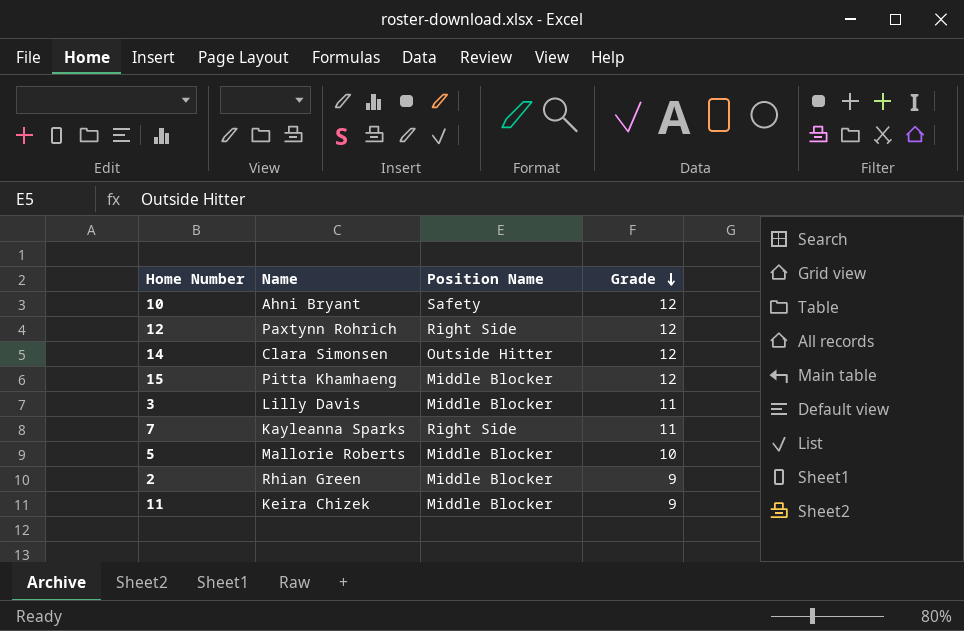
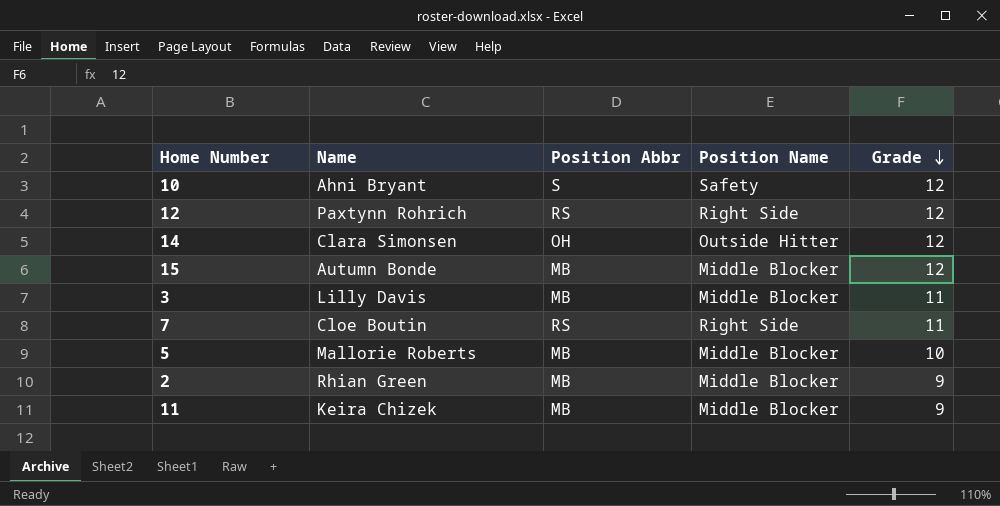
column Position Abbr | position: none -> 3
15 | Name: Pitta Khamhaeng -> Autumn Bonde
7 | Name: Kayleanna Sparks -> Cloe Boutin

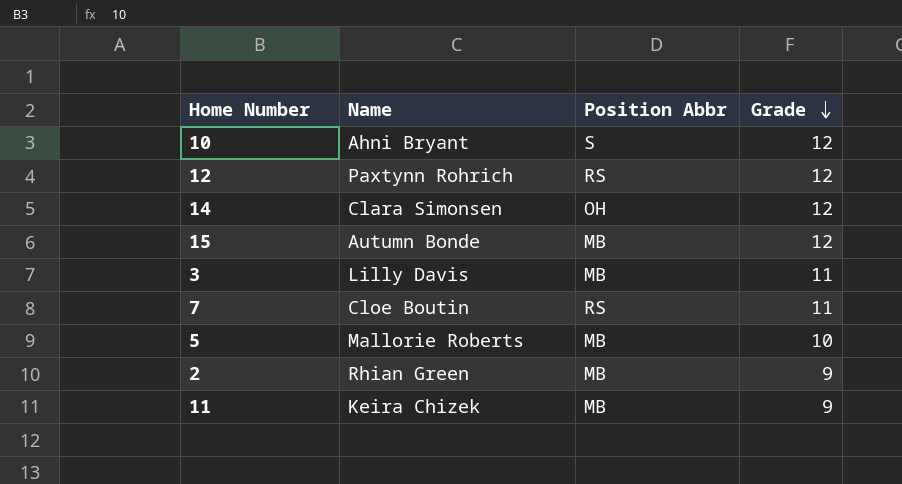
column Position Name | position: 4 -> none

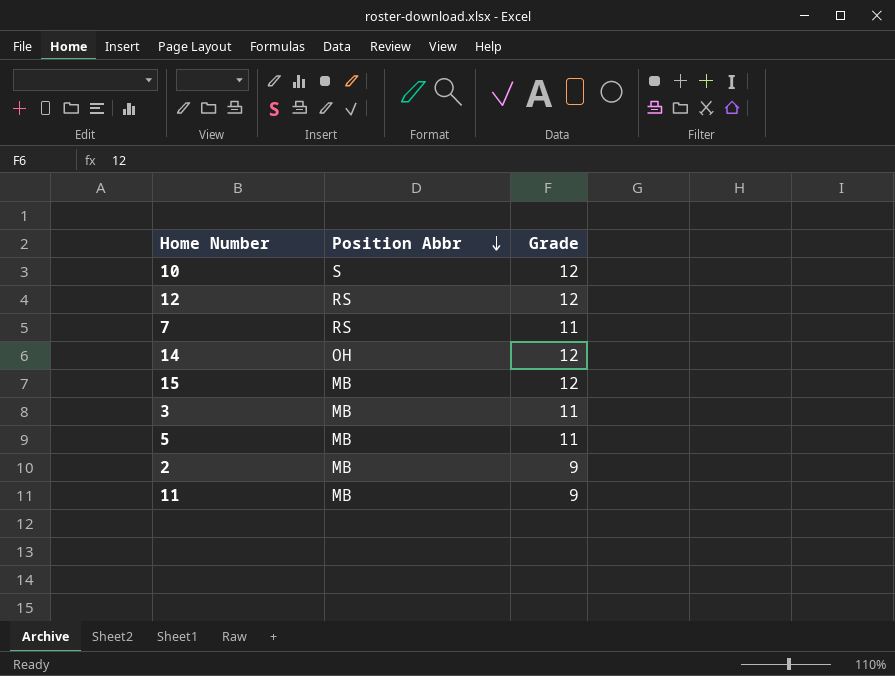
row order: Grade descending -> Position Abbr descending
column Name | position: 2 -> none
5 | Grade: 10 -> 11

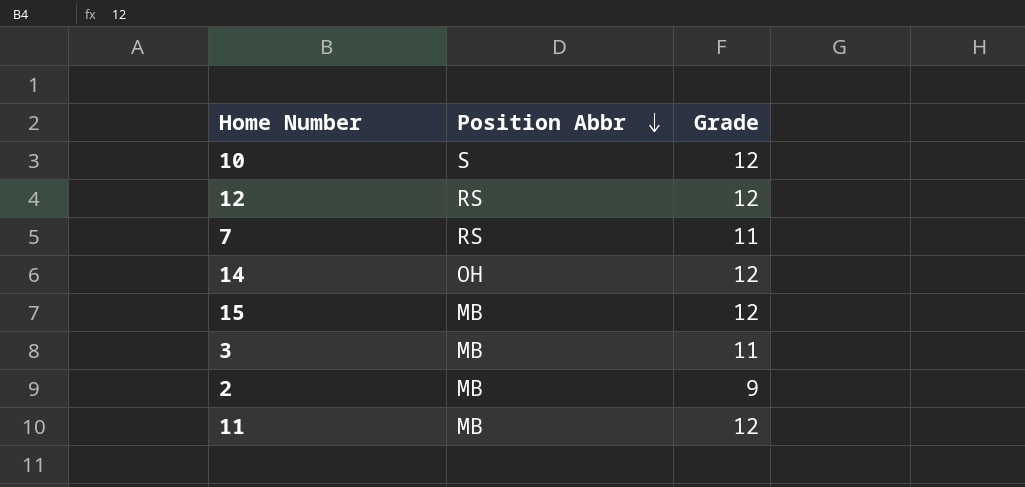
row 5: MB | 11 -> none
11 | Grade: 9 -> 12

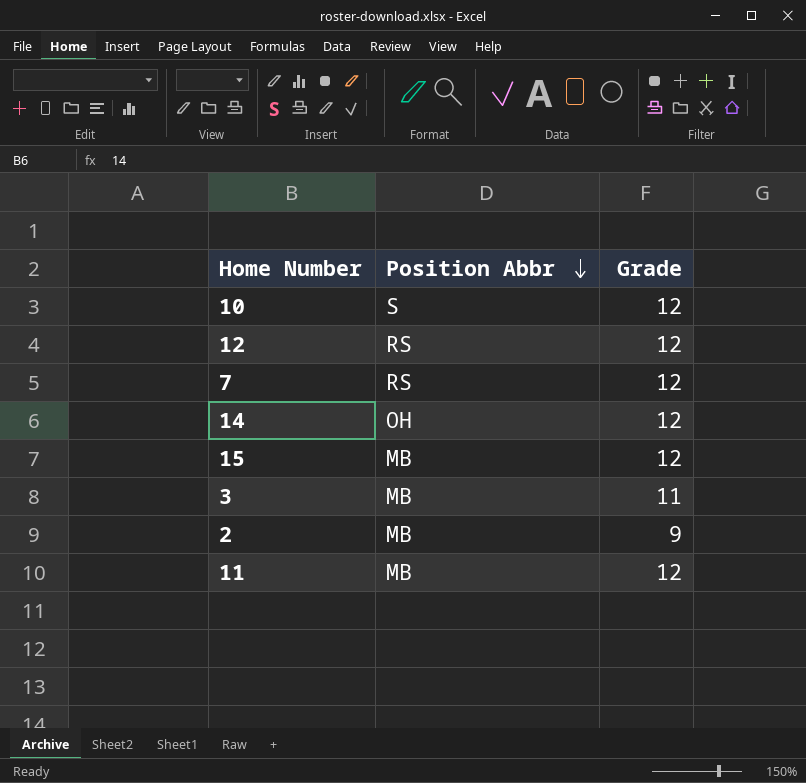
7 | Grade: 11 -> 12

